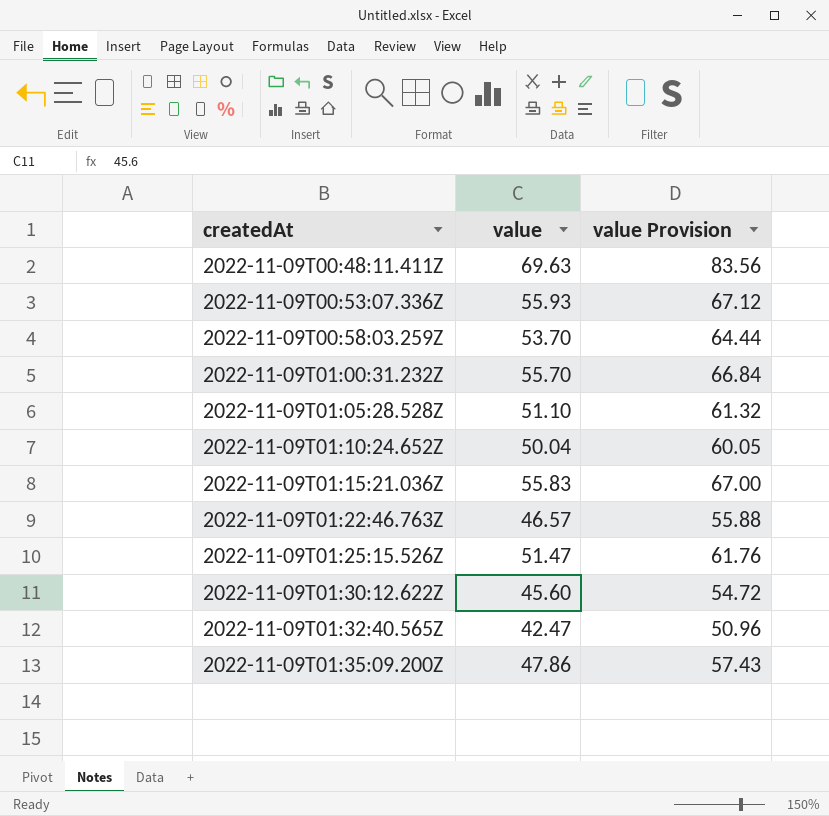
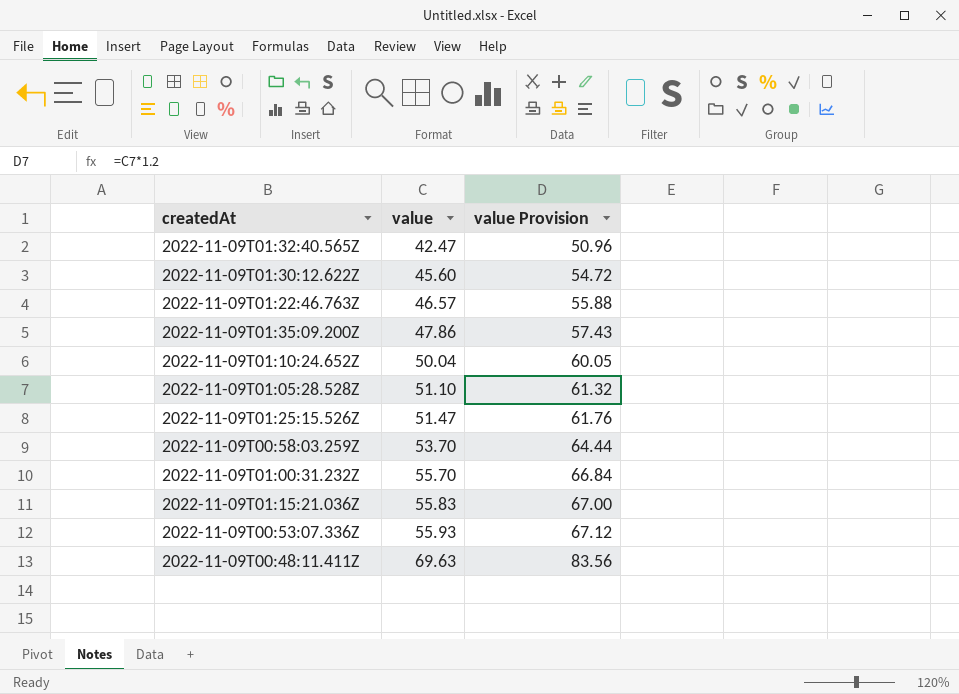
row order: createdAt ascending -> value ascending

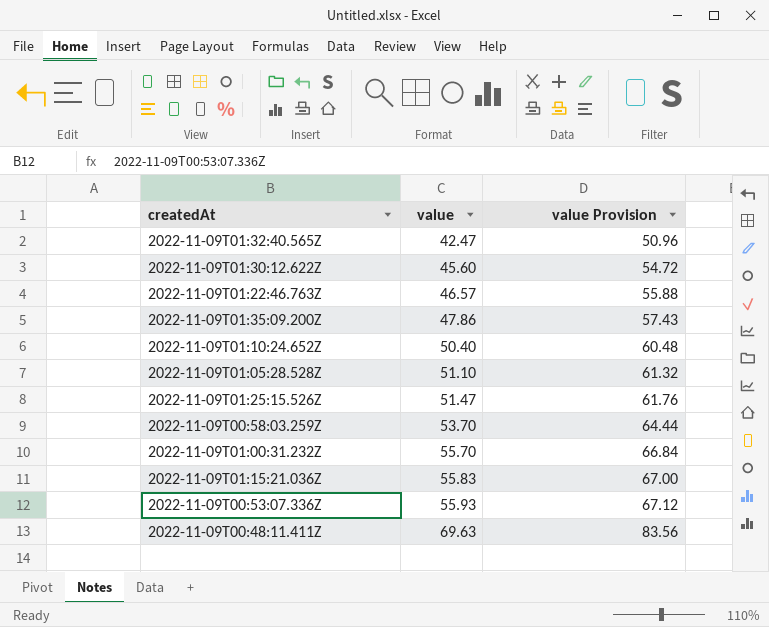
2022-11-09T01:10:24.652Z | value: 50.04 -> 50.40
2022-11-09T01:10:24.652Z | value Provision: 60.05 -> 60.48

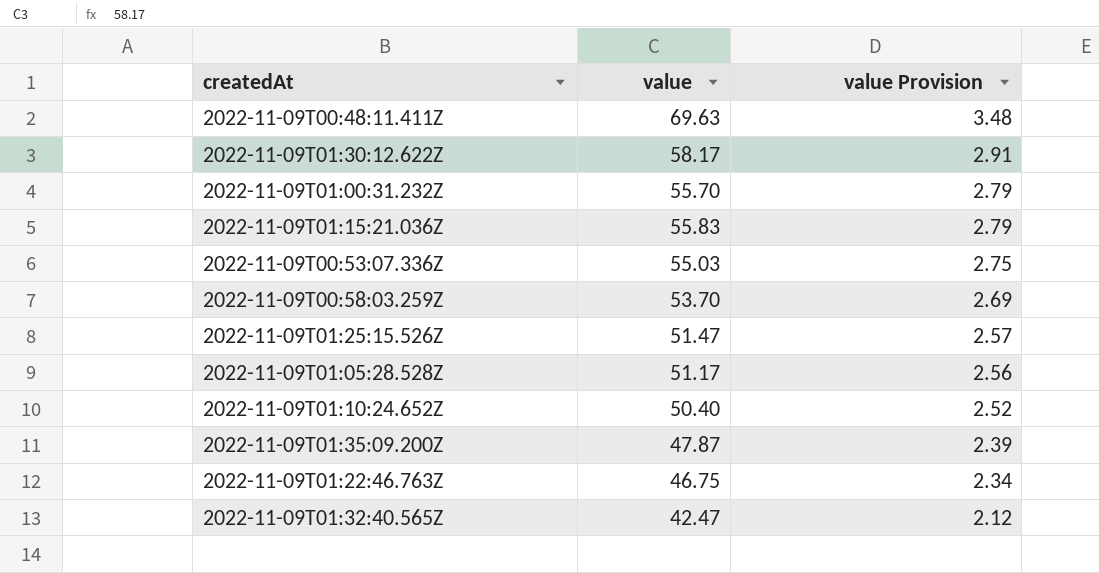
row order: value ascending -> value Provision descending
column value Provision | formula: [value] * 1.2 -> [value] * 0.05
2022-11-09T01:30:12.622Z | value: 45.60 -> 58.17
2022-11-09T00:53:07.336Z | value: 55.93 -> 55.03
2022-11-09T01:05:28.528Z | value: 51.10 -> 51.17
2022-11-09T01:35:09.200Z | value: 47.86 -> 47.87
2022-11-09T01:22:46.763Z | value: 46.57 -> 46.75

